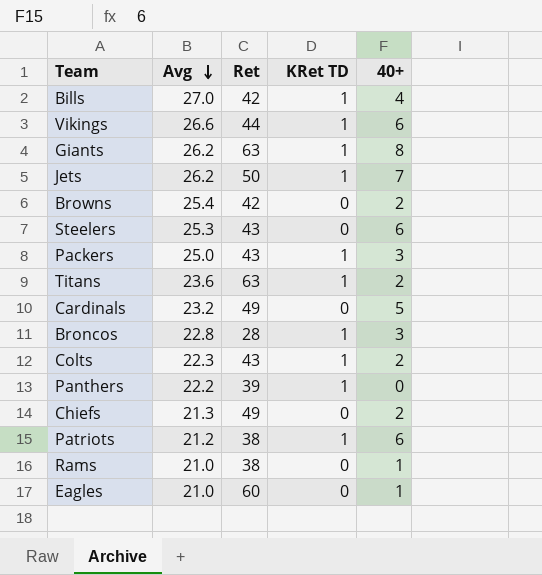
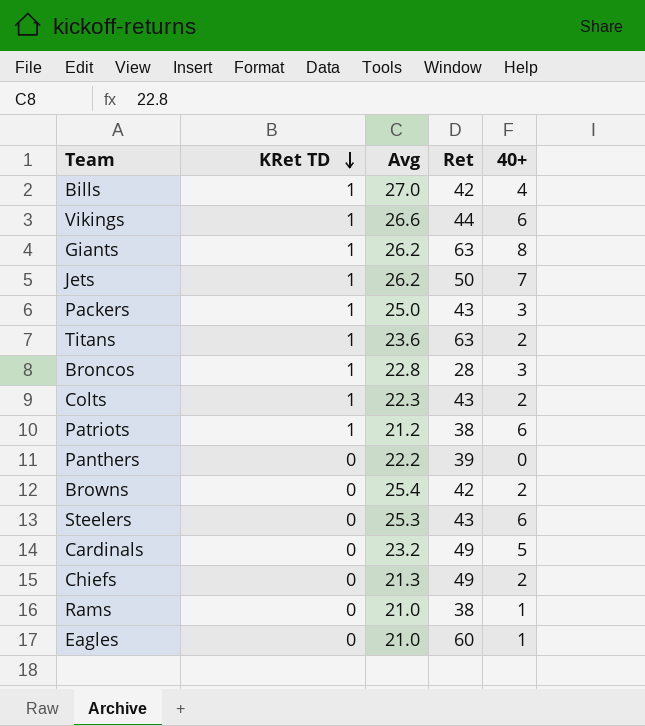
row order: Avg descending -> KRet TD descending
column KRet TD | position: 4 -> 2
Panthers | KRet TD: 1 -> 0

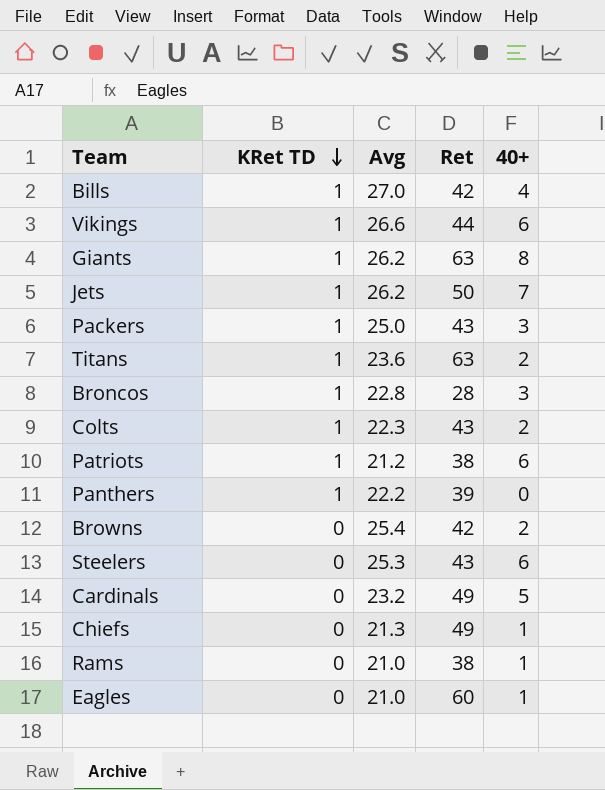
Panthers | KRet TD: 0 -> 1
Chiefs | 40+: 2 -> 1

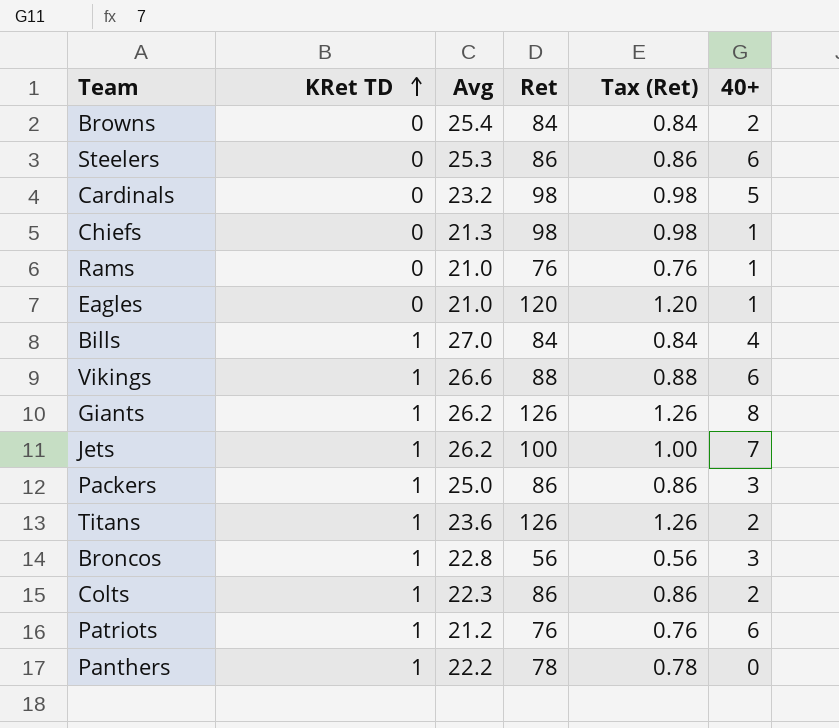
row order: KRet TD descending -> KRet TD ascending
column Tax (Ret) | formula: none -> [Ret] * 0.01
Browns | Ret: 42 -> 84
Steelers | Ret: 43 -> 86
Cardinals | Ret: 49 -> 98
Chiefs | Ret: 49 -> 98
Rams | Ret: 38 -> 76
Eagles | Ret: 60 -> 120
Bills | Ret: 42 -> 84
Vikings | Ret: 44 -> 88
Giants | Ret: 63 -> 126
Jets | Ret: 50 -> 100
Packers | Ret: 43 -> 86
Titans | Ret: 63 -> 126
Broncos | Ret: 28 -> 56
Colts | Ret: 43 -> 86
Patriots | Ret: 38 -> 76
Panthers | Ret: 39 -> 78

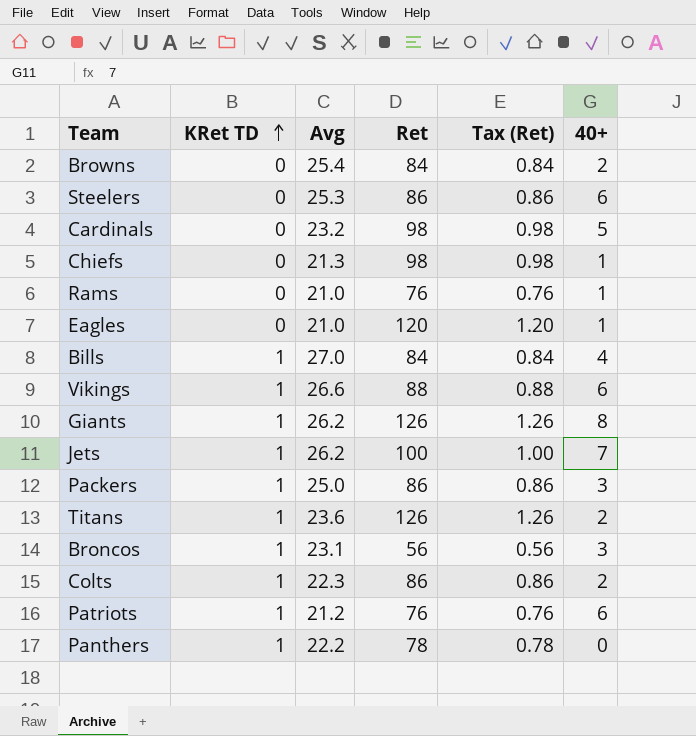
Broncos | Avg: 22.8 -> 23.1

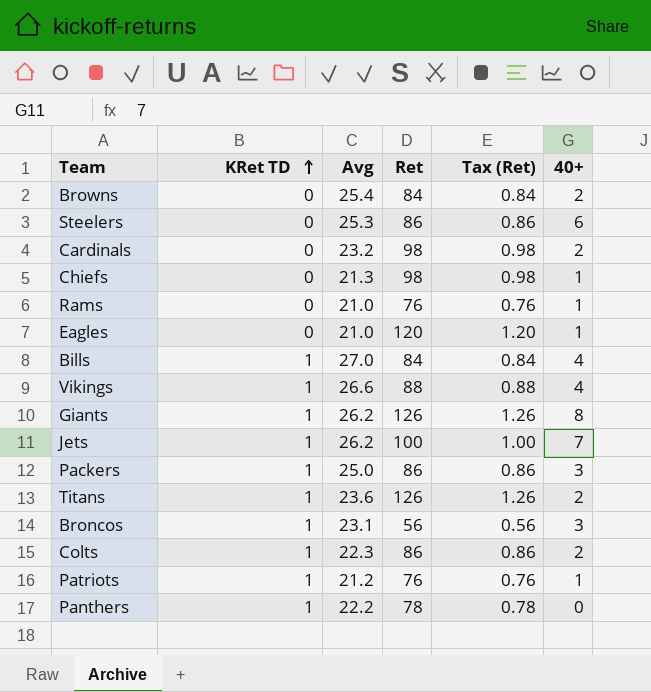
Cardinals | 40+: 5 -> 2
Vikings | 40+: 6 -> 4
Patriots | 40+: 6 -> 1

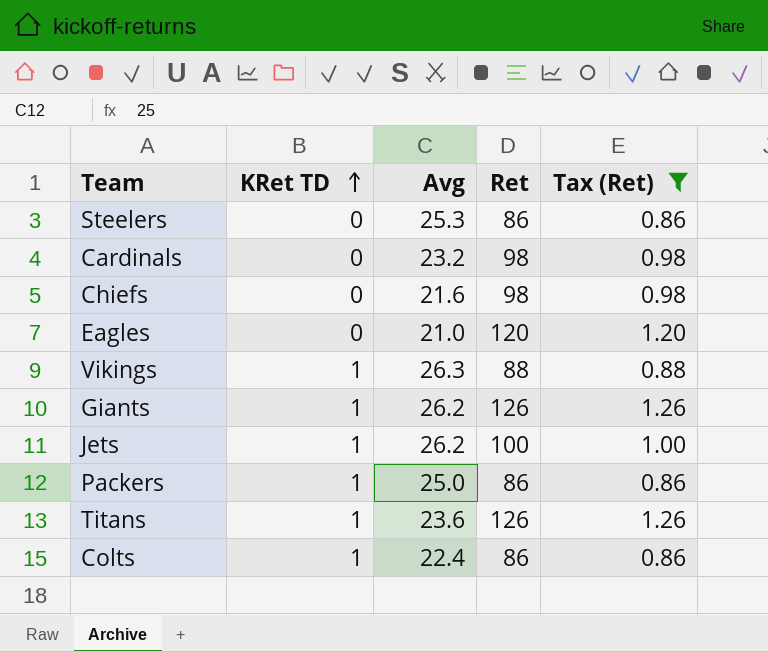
filter: none -> Tax (Ret) >= 0.86
column 40+ | position: 6 -> none
Chiefs | Avg: 21.3 -> 21.6
Vikings | Avg: 26.6 -> 26.3
Colts | Avg: 22.3 -> 22.4

